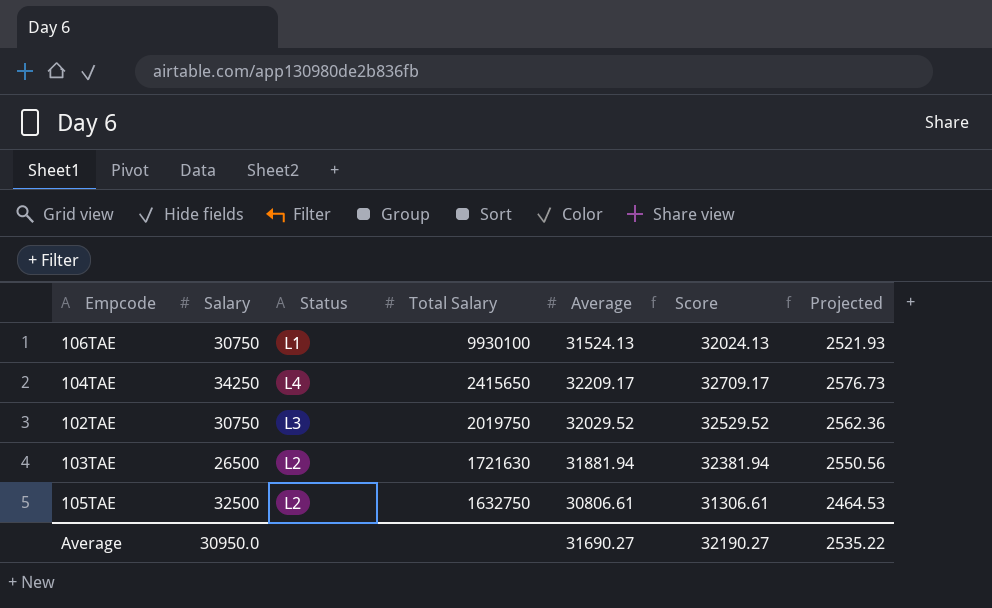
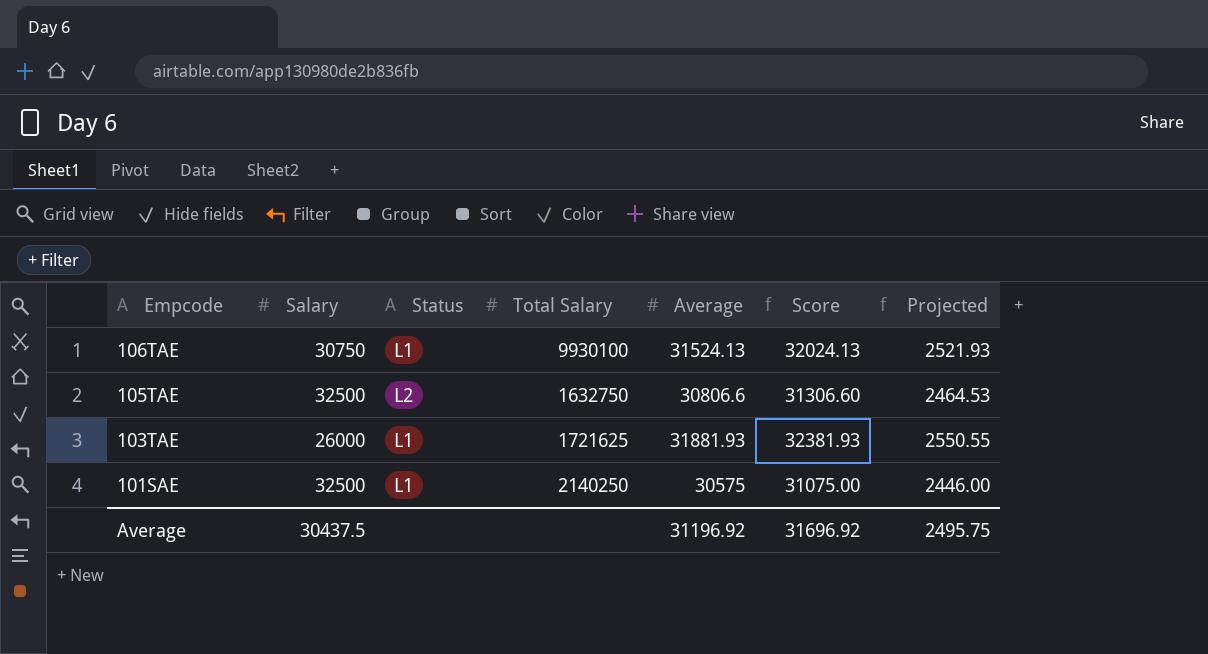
row order: Total Salary descending -> Empcode descending
row 104TAE: 34250 | L4 | 2415650 | 32209.17 | 32709.17 | 2576.73 -> none
row 102TAE: 30750 | L3 | 2019750 | 32029.52 | 32529.52 | 2562.36 -> none
105TAE | Average: 30806.61 -> 30806.6
105TAE | Score: 31306.61 -> 31306.60
103TAE | Salary: 26500 -> 26000
103TAE | Status: L2 -> L1
103TAE | Total Salary: 1721630 -> 1721625
103TAE | Average: 31881.94 -> 31881.93
103TAE | Score: 32381.94 -> 32381.93
103TAE | Projected: 2550.56 -> 2550.55
row 101SAE: none -> 32500 | L1 | 2140250 | 30575 | 31075.00 | 2446.00
Average | Salary: 30950.0 -> 30437.5
Average | Average: 31690.27 -> 31196.92
Average | Score: 32190.27 -> 31696.92
Average | Projected: 2535.22 -> 2495.75

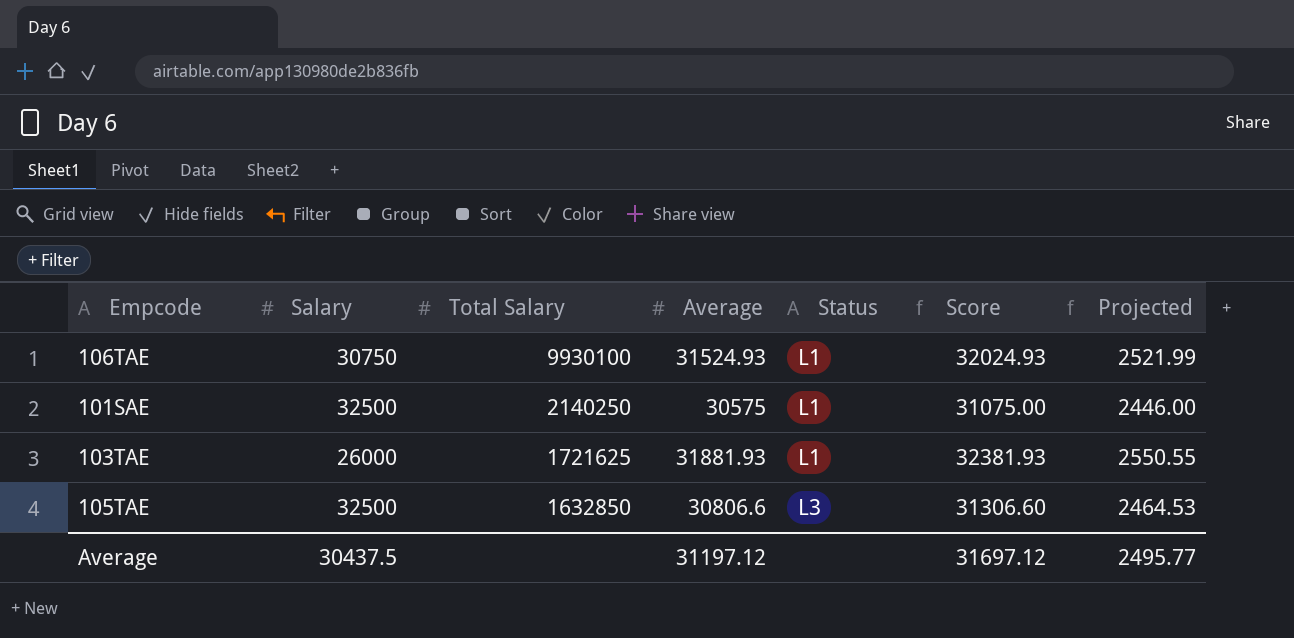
row order: Empcode descending -> Total Salary descending
column Status | position: 3 -> 5
106TAE | Average: 31524.13 -> 31524.93
106TAE | Score: 32024.13 -> 32024.93
106TAE | Projected: 2521.93 -> 2521.99
105TAE | Total Salary: 1632750 -> 1632850
105TAE | Status: L2 -> L3
Average | Average: 31196.92 -> 31197.12
Average | Score: 31696.92 -> 31697.12
Average | Projected: 2495.75 -> 2495.77

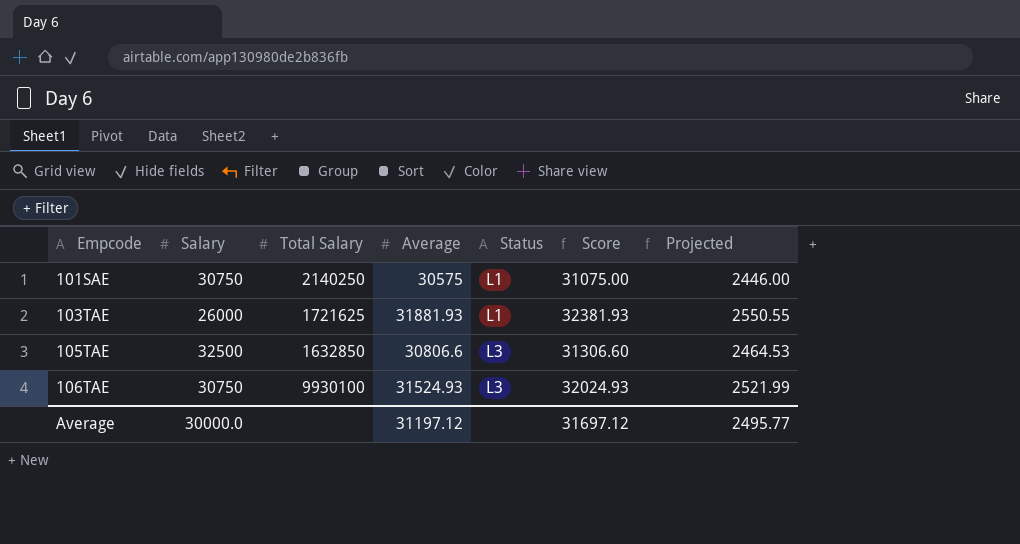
row order: Total Salary descending -> Empcode ascending
101SAE | Salary: 32500 -> 30750
106TAE | Status: L1 -> L3
Average | Salary: 30437.5 -> 30000.0

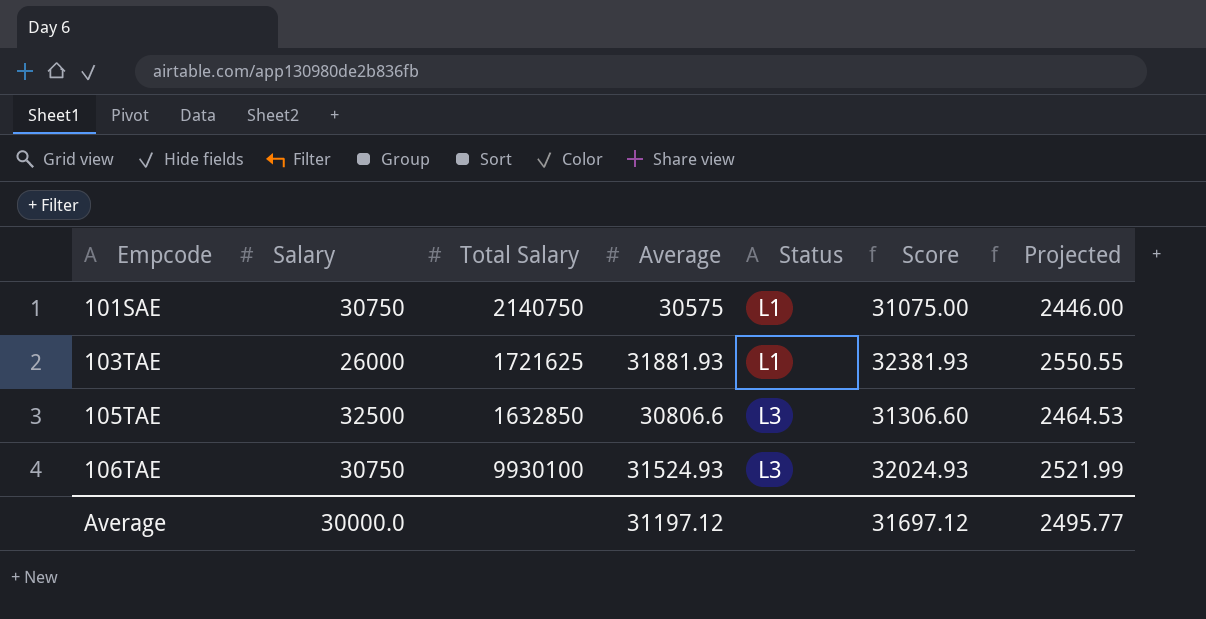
101SAE | Total Salary: 2140250 -> 2140750

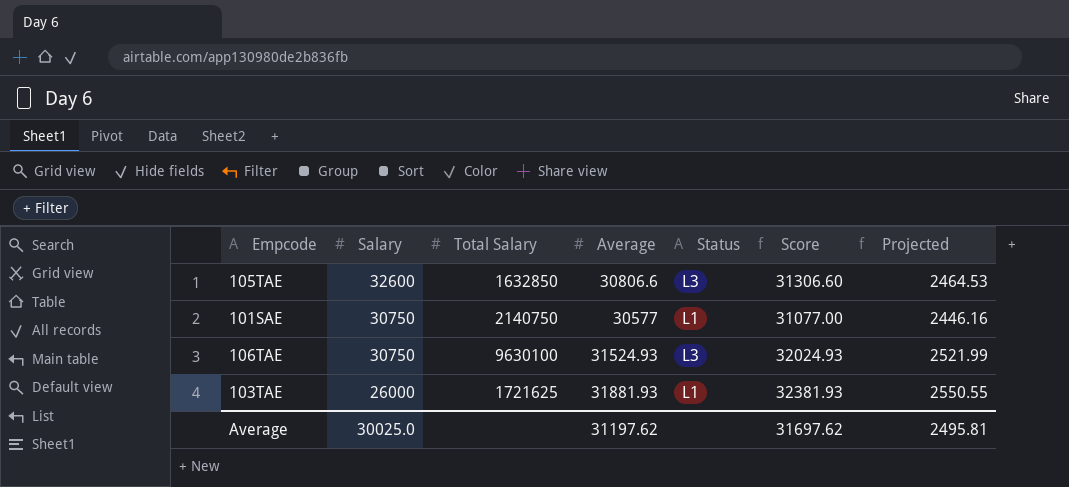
row order: Empcode ascending -> Salary descending
105TAE | Salary: 32500 -> 32600
101SAE | Average: 30575 -> 30577
101SAE | Score: 31075.00 -> 31077.00
101SAE | Projected: 2446.00 -> 2446.16
106TAE | Total Salary: 9930100 -> 9630100
Average | Salary: 30000.0 -> 30025.0
Average | Average: 31197.12 -> 31197.62
Average | Score: 31697.12 -> 31697.62
Average | Projected: 2495.77 -> 2495.81

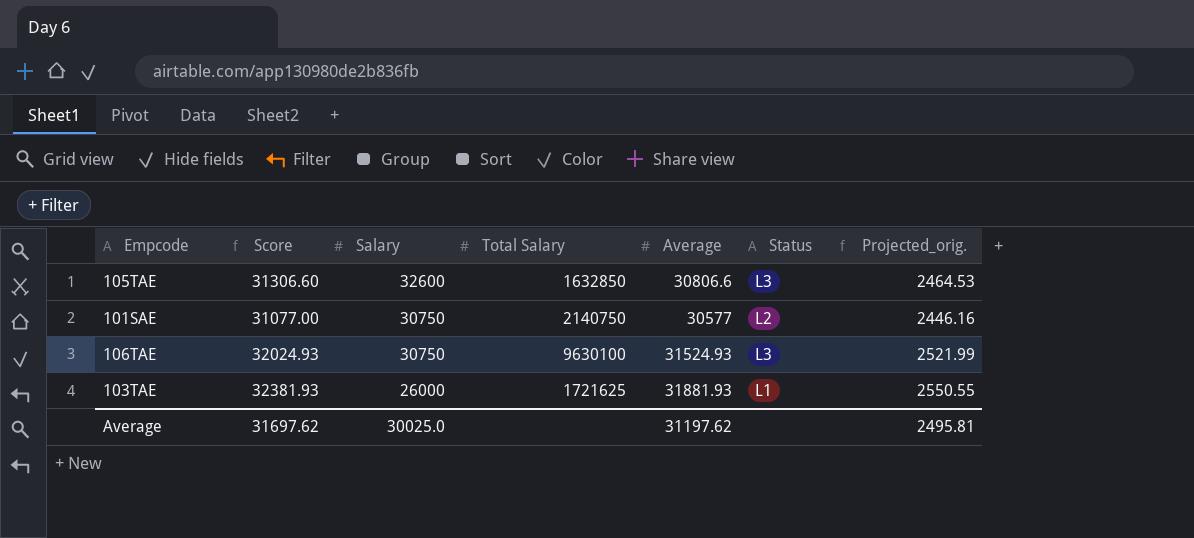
column Score | position: 6 -> 2
column name: Projected -> Projected_orig.
101SAE | Status: L1 -> L2

